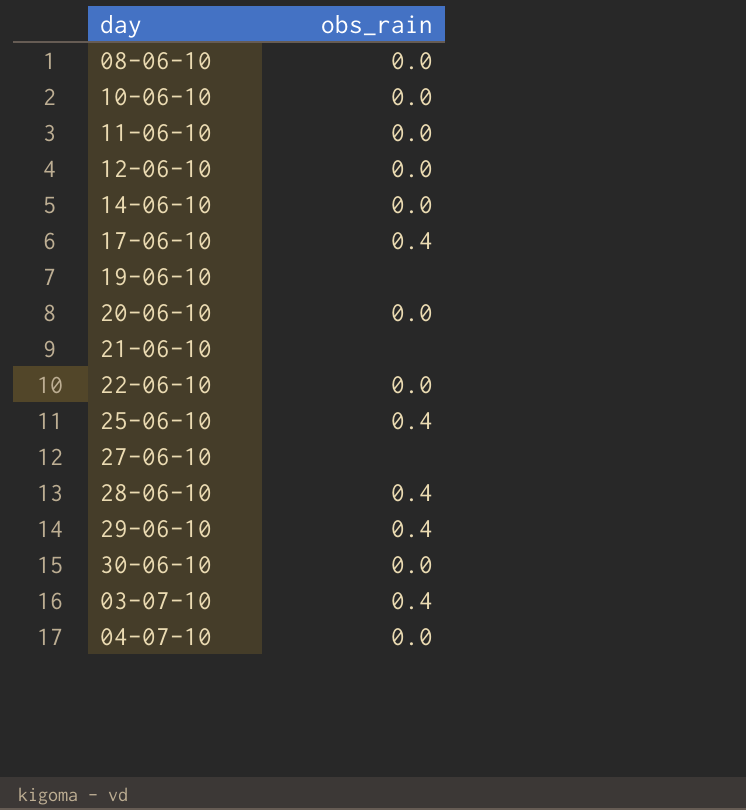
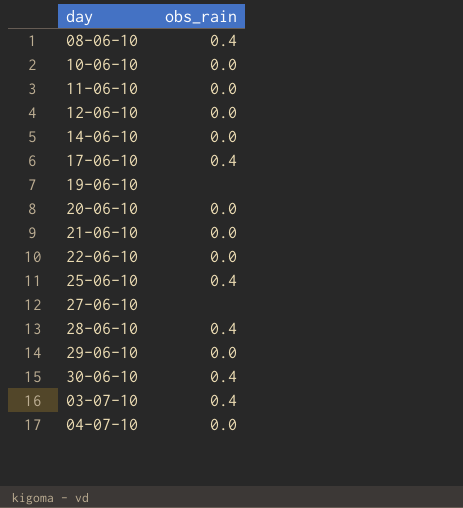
08-06-10 | obs_rain: 0.0 -> 0.4
21-06-10 | obs_rain: none -> 0.0
29-06-10 | obs_rain: 0.4 -> 0.0
30-06-10 | obs_rain: 0.0 -> 0.4

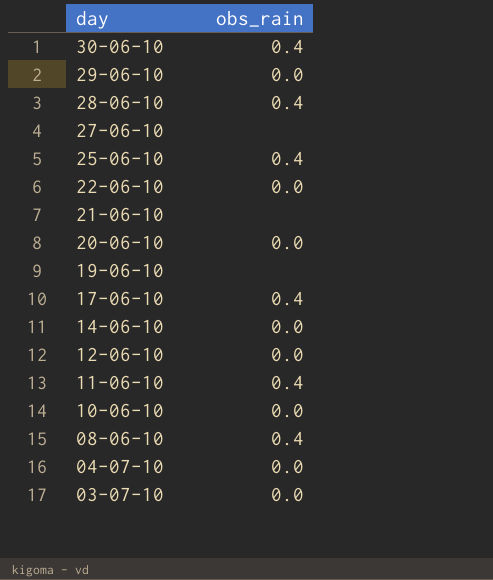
row order: none -> day descending
21-06-10 | obs_rain: 0.0 -> none
11-06-10 | obs_rain: 0.0 -> 0.4
03-07-10 | obs_rain: 0.4 -> 0.0

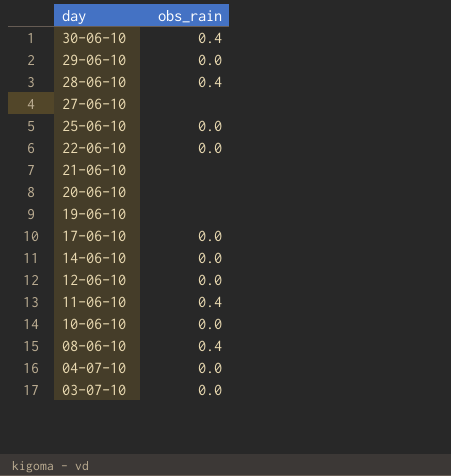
25-06-10 | obs_rain: 0.4 -> 0.0
20-06-10 | obs_rain: 0.0 -> none
17-06-10 | obs_rain: 0.4 -> 0.0

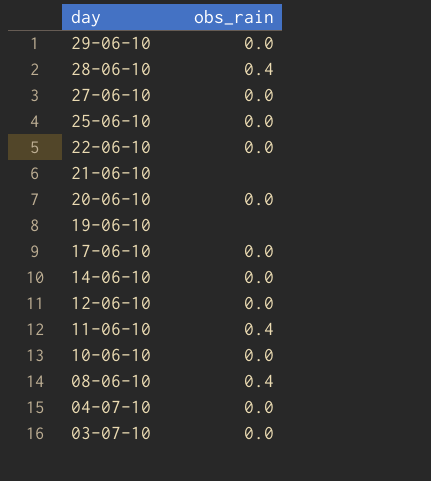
row 30-06-10: 0.4 -> none
27-06-10 | obs_rain: none -> 0.0
20-06-10 | obs_rain: none -> 0.0

